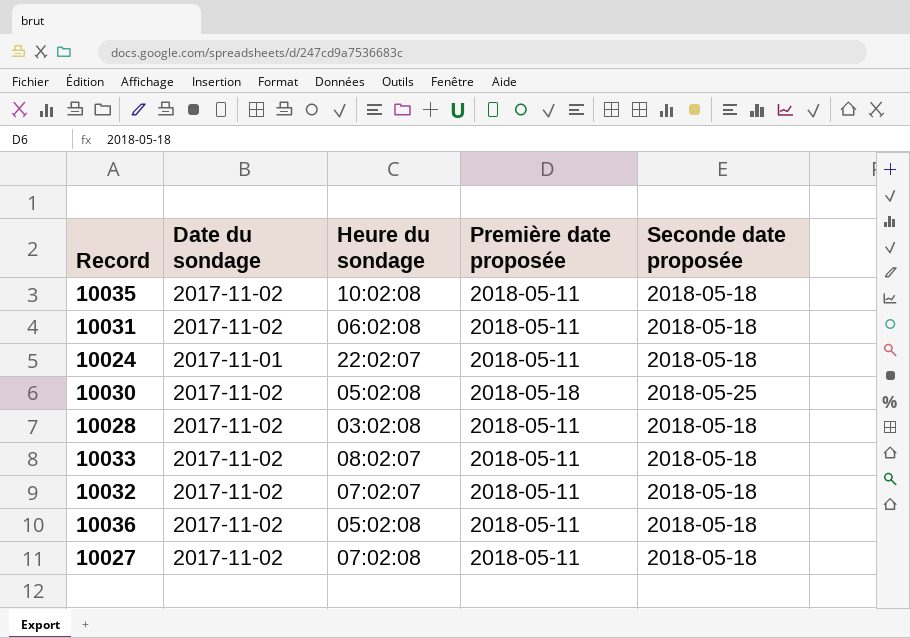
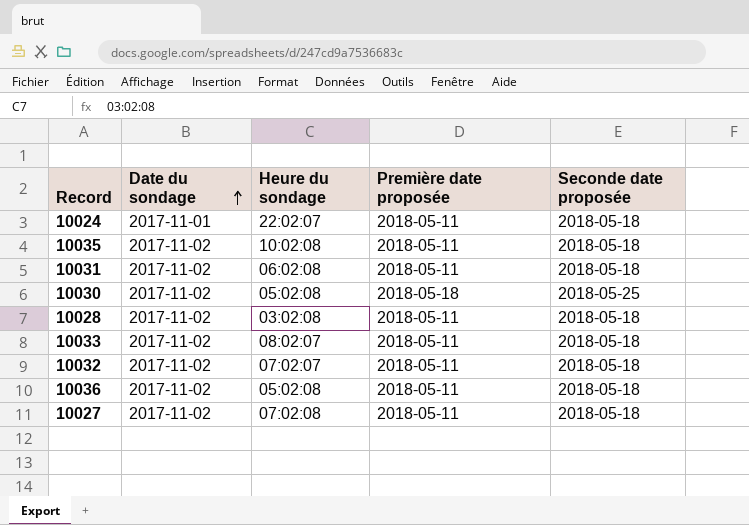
row order: none -> Date du sondage ascending

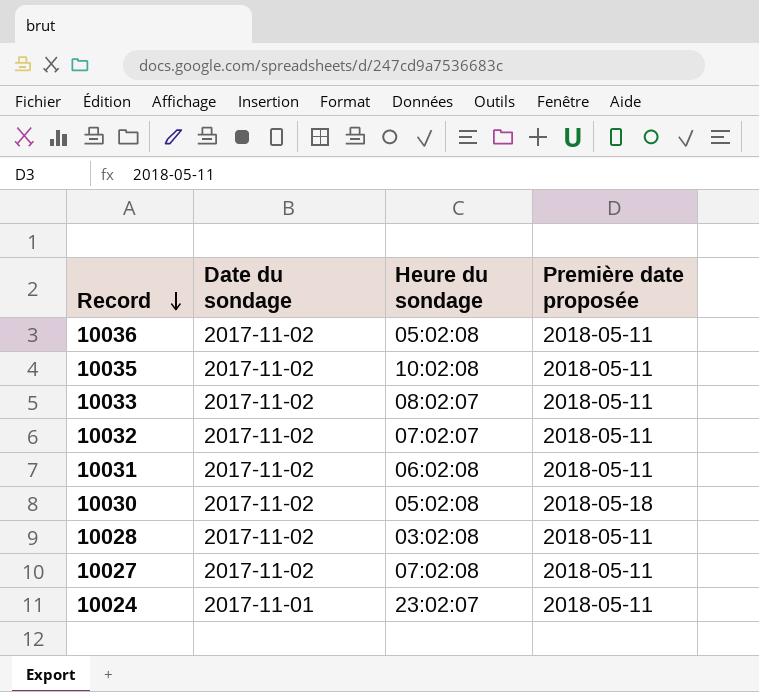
row order: Date du sondage ascending -> Record descending
column Seconde date proposée | position: 5 -> none
10024 | Heure du sondage: 22:02:07 -> 23:02:07

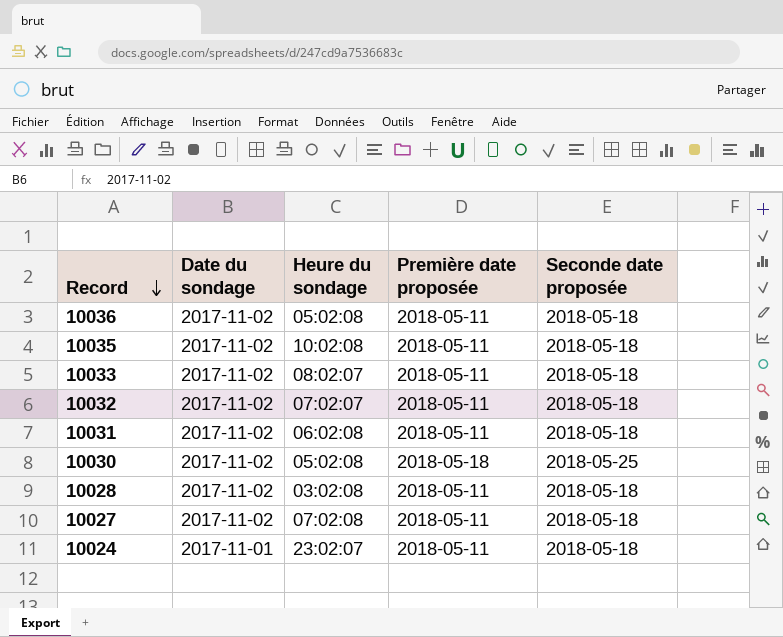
column Seconde date proposée | position: none -> 5

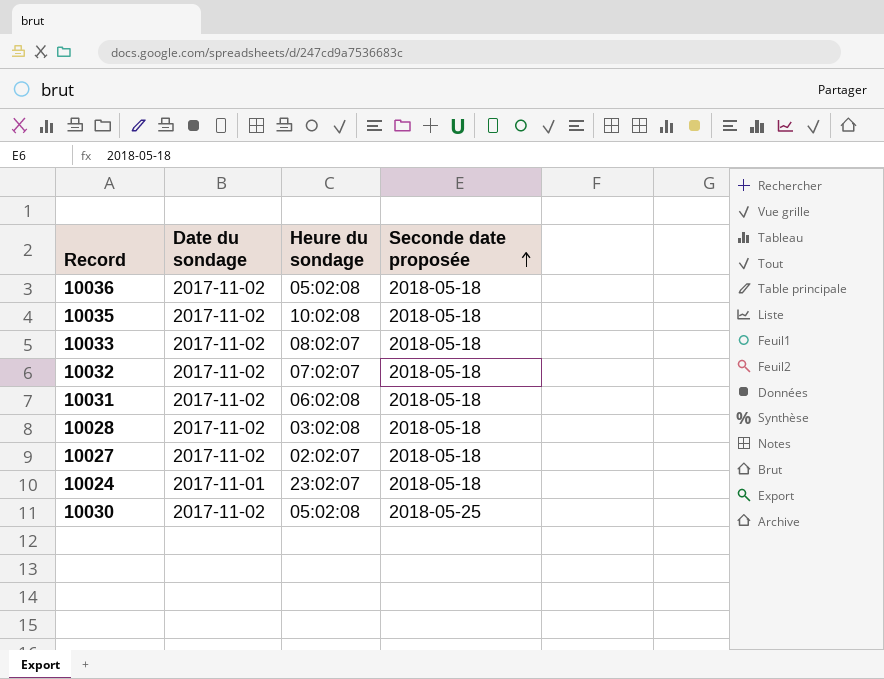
row order: Record descending -> Seconde date proposée ascending
column Première date proposée | position: 4 -> none
10027 | Heure du sondage: 07:02:08 -> 02:02:07

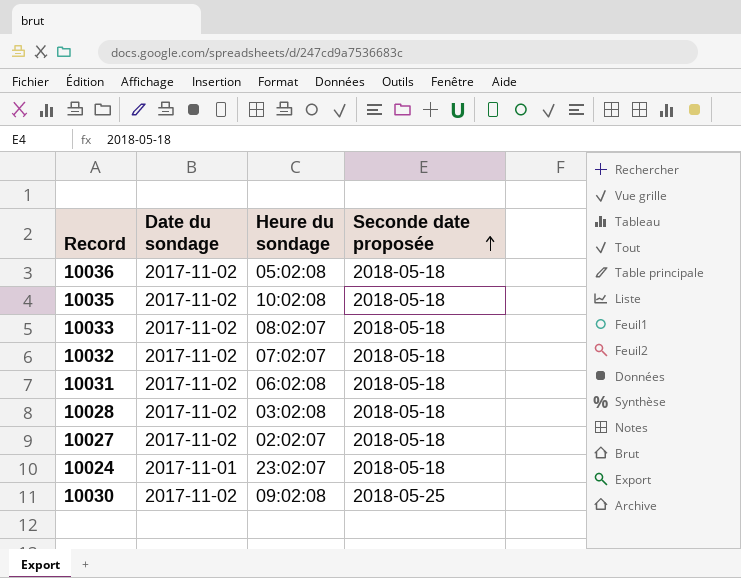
10030 | Heure du sondage: 05:02:08 -> 09:02:08

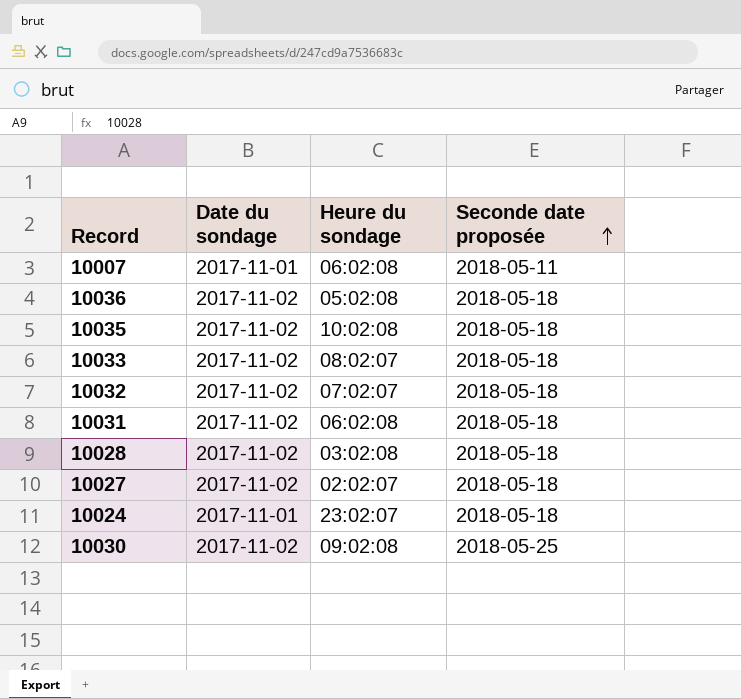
row 10007: none -> 2017-11-01 | 06:02:08 | 2018-05-11

